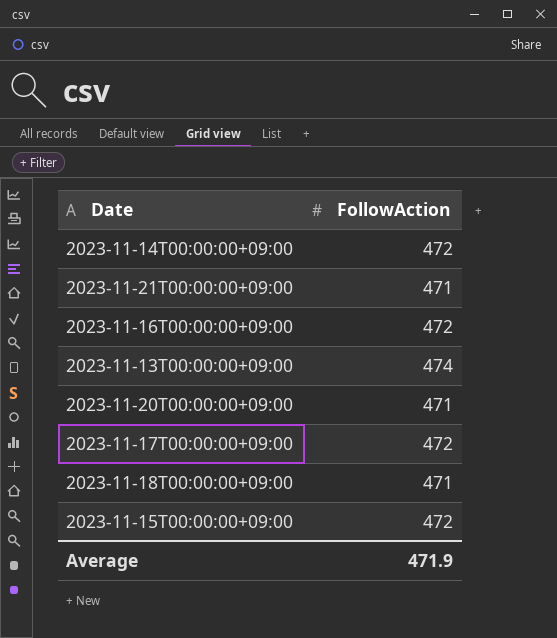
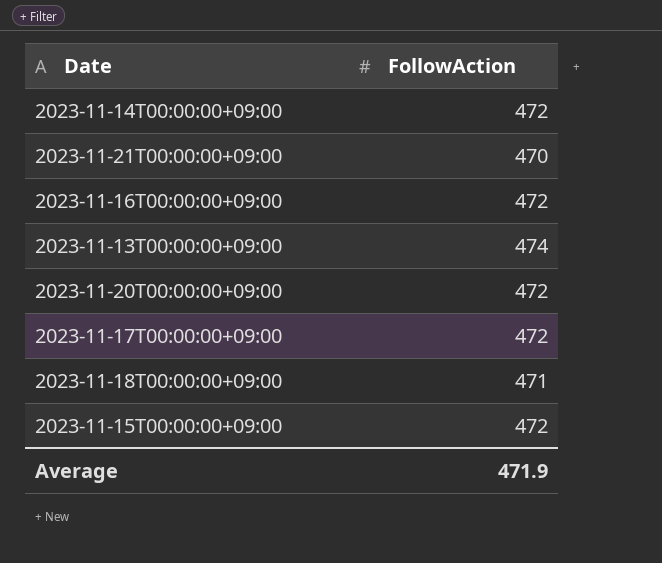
2023-11-21T00:00:00+09:00 | FollowAction: 471 -> 470
2023-11-20T00:00:00+09:00 | FollowAction: 471 -> 472

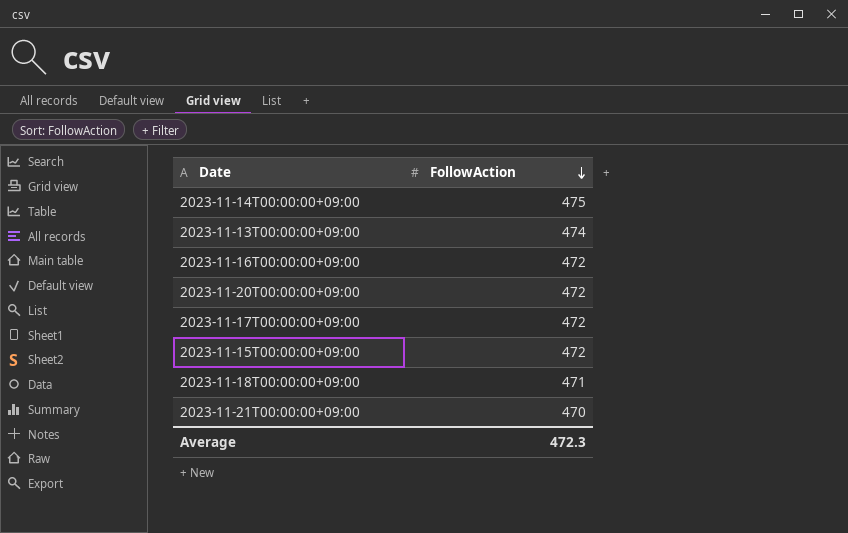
row order: none -> FollowAction descending
2023-11-14T00:00:00+09:00 | FollowAction: 472 -> 475
Average | FollowAction: 471.9 -> 472.3

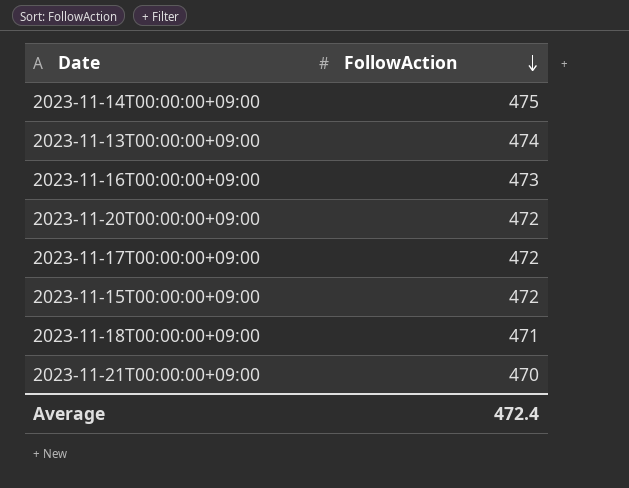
2023-11-16T00:00:00+09:00 | FollowAction: 472 -> 473
Average | FollowAction: 472.3 -> 472.4

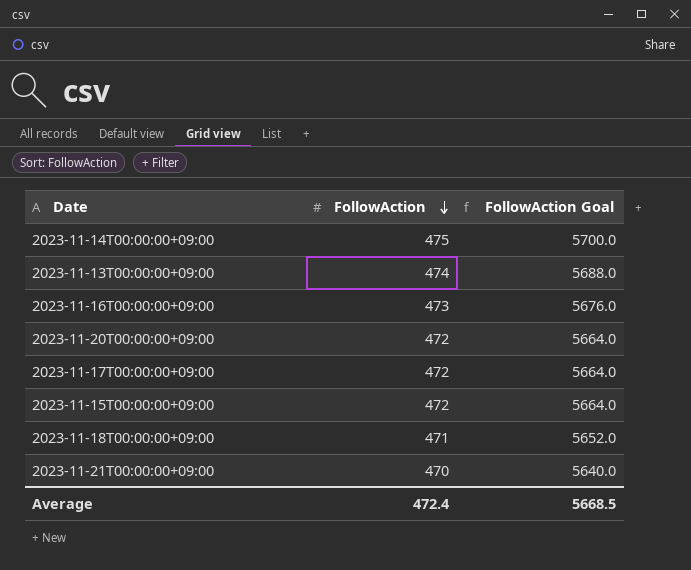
column FollowAction Goal | formula: none -> [FollowAction] * 12

